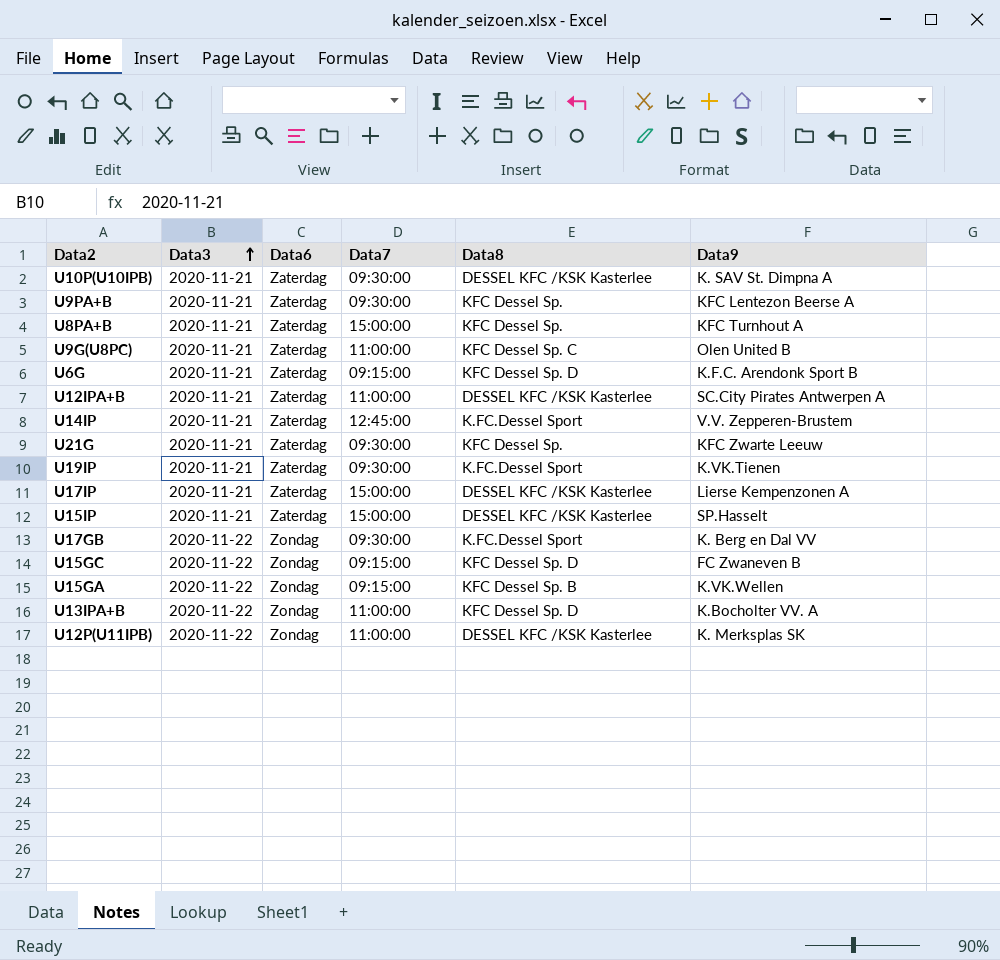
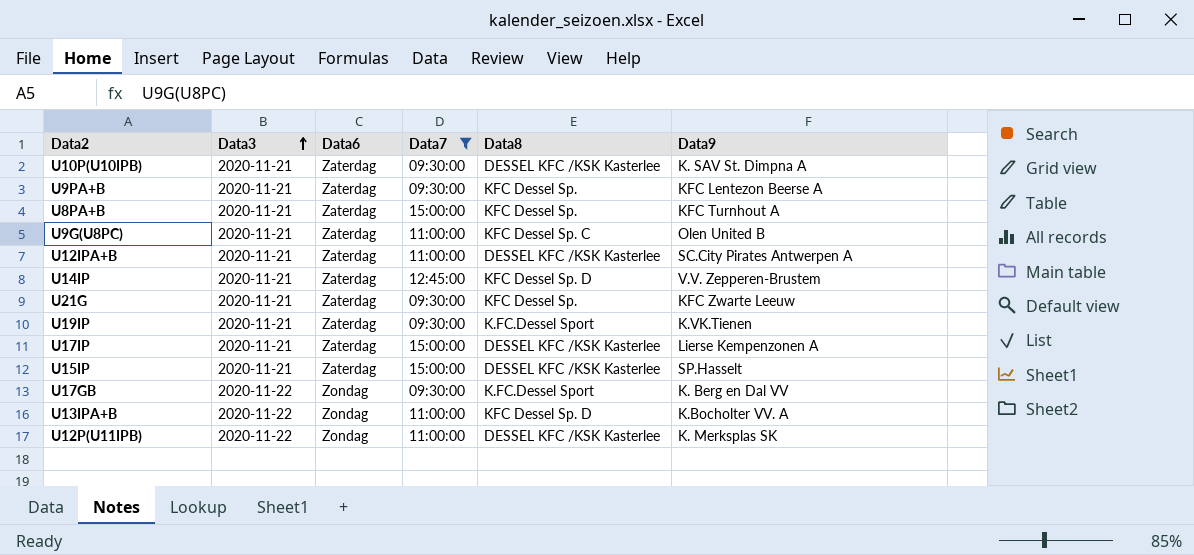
filter: none -> Data7 != 09:15:00
U14IP | Data8: K.FC.Dessel Sport -> KFC Dessel Sp. D

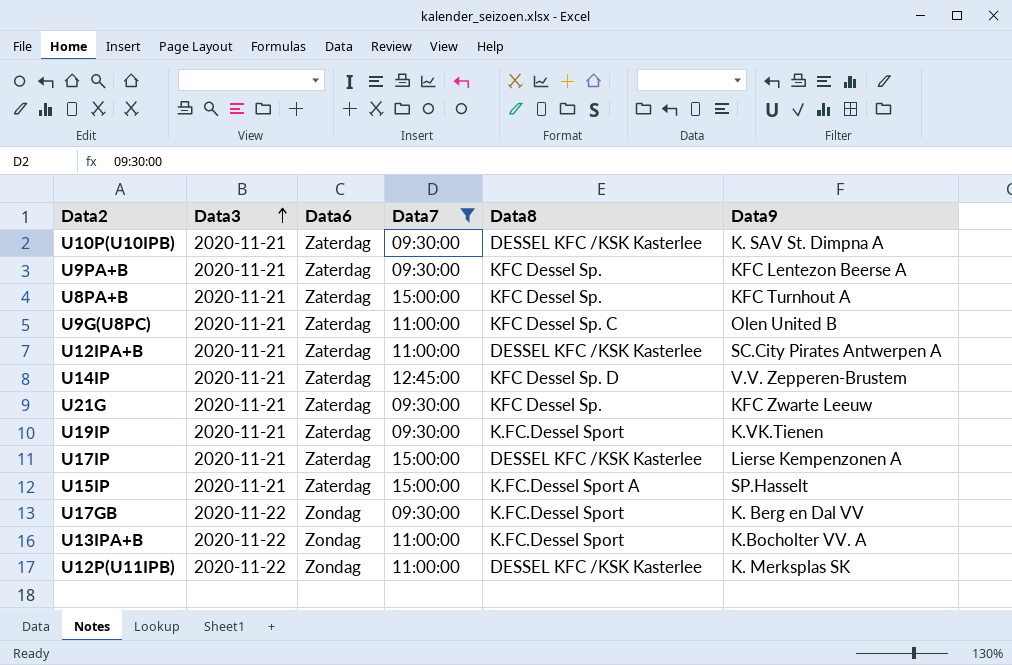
U15IP | Data8: DESSEL KFC /KSK Kasterlee -> K.FC.Dessel Sport A
U13IPA+B | Data8: KFC Dessel Sp. D -> K.FC.Dessel Sport

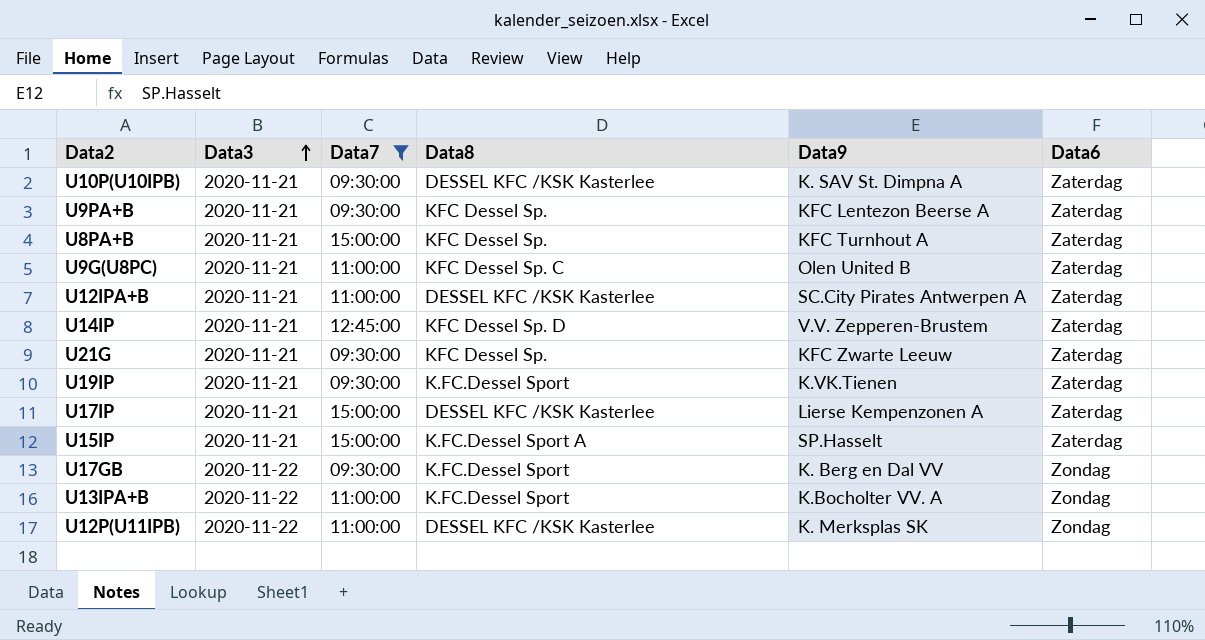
column Data6 | position: 3 -> 6

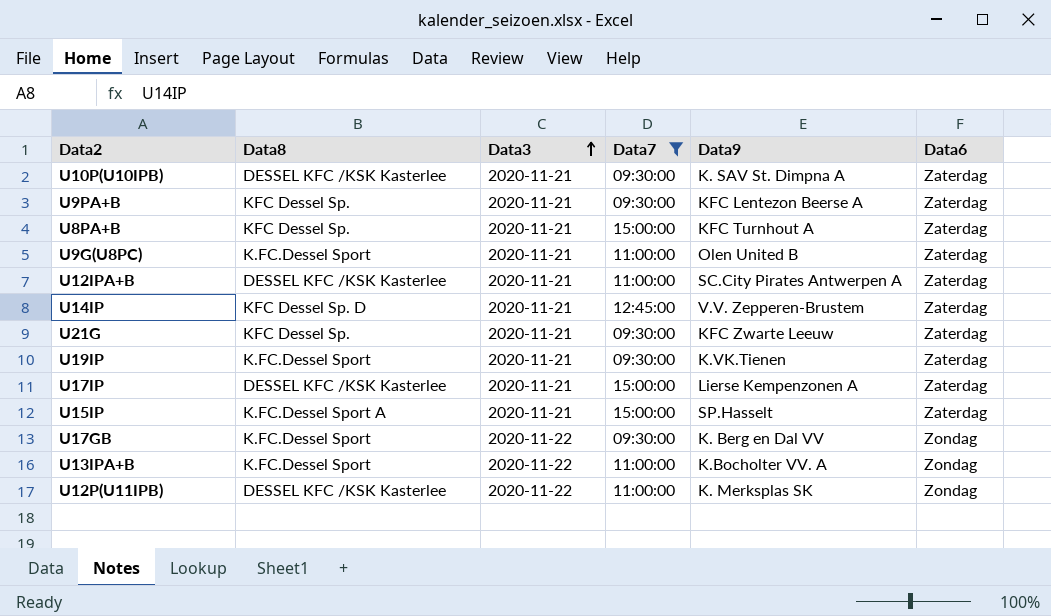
column Data8 | position: 4 -> 2
U9G(U8PC) | Data8: KFC Dessel Sp. C -> K.FC.Dessel Sport

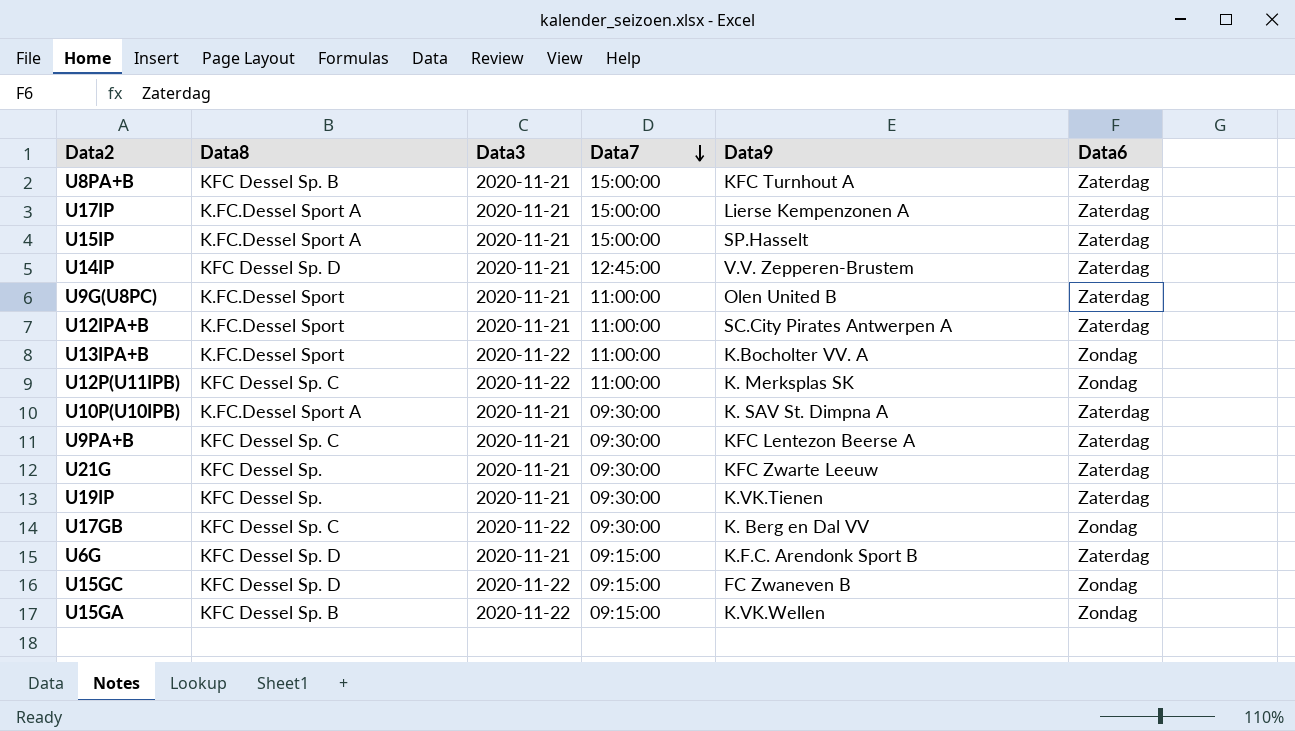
filter: Data7 != 09:15:00 -> none
row order: Data3 ascending -> Data7 descending
U8PA+B | Data8: KFC Dessel Sp. -> KFC Dessel Sp. B
U17IP | Data8: DESSEL KFC /KSK Kasterlee -> K.FC.Dessel Sport A
U12IPA+B | Data8: DESSEL KFC /KSK Kasterlee -> K.FC.Dessel Sport
U12P(U11IPB) | Data8: DESSEL KFC /KSK Kasterlee -> KFC Dessel Sp. C
U10P(U10IPB) | Data8: DESSEL KFC /KSK Kasterlee -> K.FC.Dessel Sport A
U9PA+B | Data8: KFC Dessel Sp. -> KFC Dessel Sp. C
U19IP | Data8: K.FC.Dessel Sport -> KFC Dessel Sp.
U17GB | Data8: K.FC.Dessel Sport -> KFC Dessel Sp. C

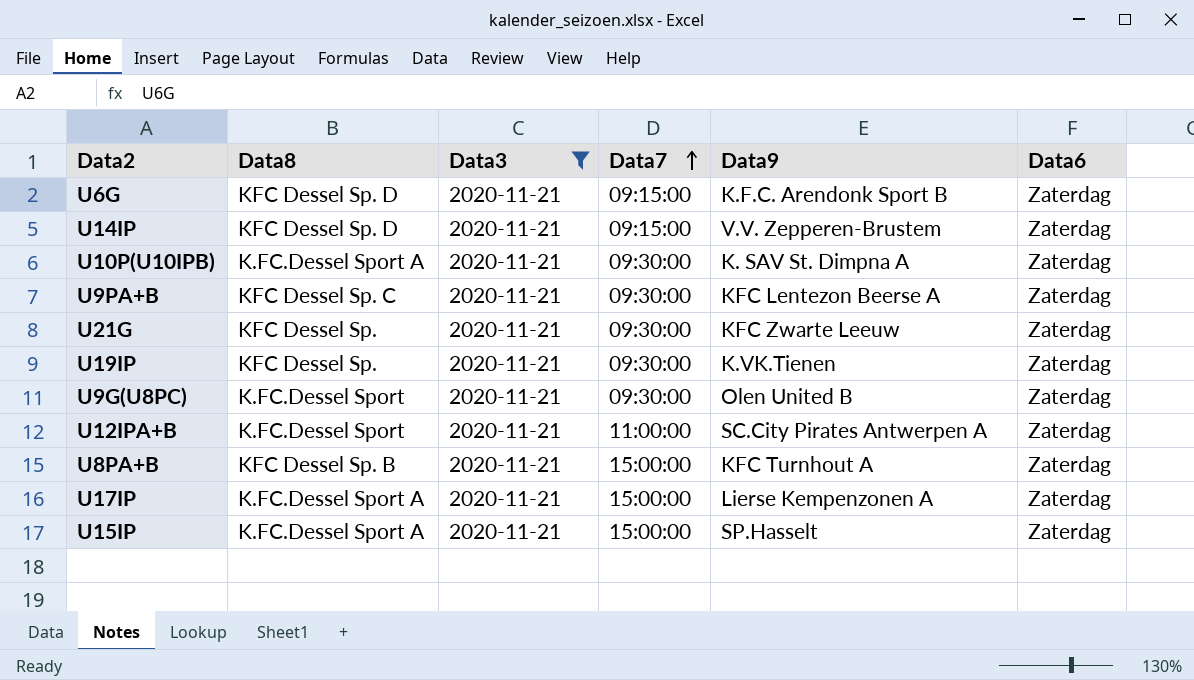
filter: none -> Data3 = 2020-11-21
row order: Data7 descending -> Data7 ascending
U14IP | Data7: 12:45:00 -> 09:15:00
U9G(U8PC) | Data7: 11:00:00 -> 09:30:00

